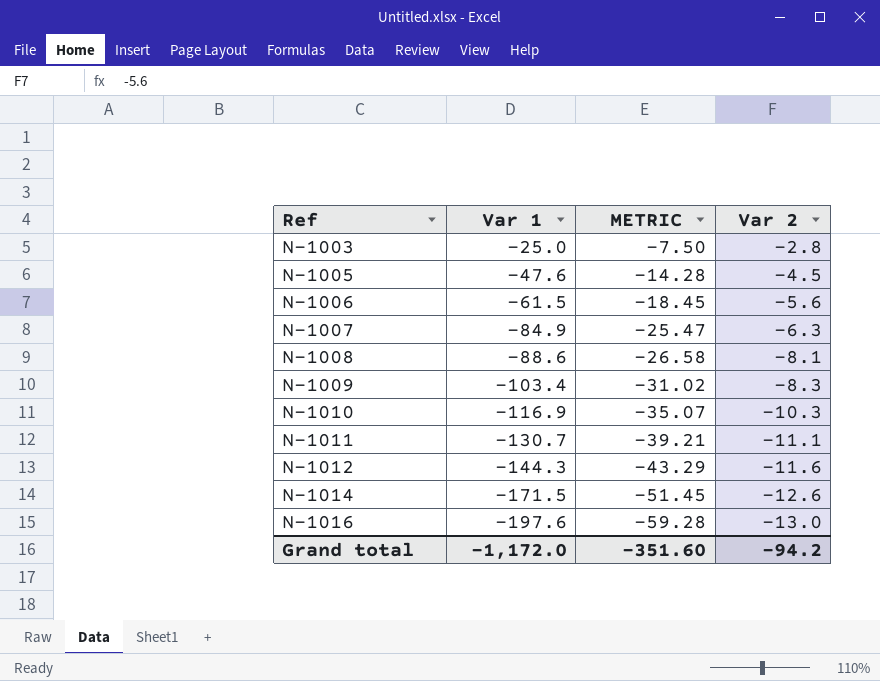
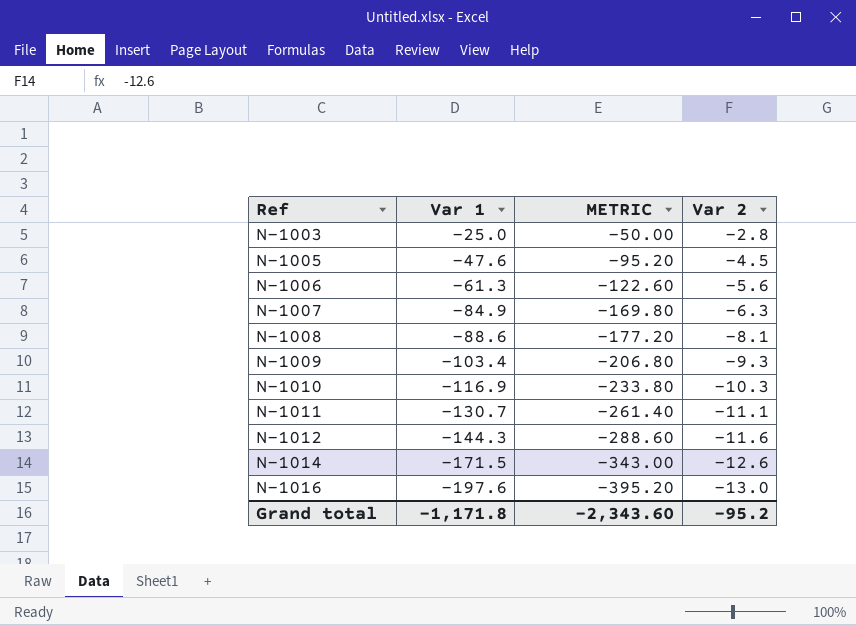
column METRIC | formula: [Var 1] * 0.3 -> [Var 1] * 2
N-1006 | Var 1: -61.5 -> -61.3
N-1009 | Var 2: -8.3 -> -9.3
Grand total | Var 1: -1,172.0 -> -1,171.8
Grand total | METRIC: -351.60 -> -2,343.60
Grand total | Var 2: -94.2 -> -95.2

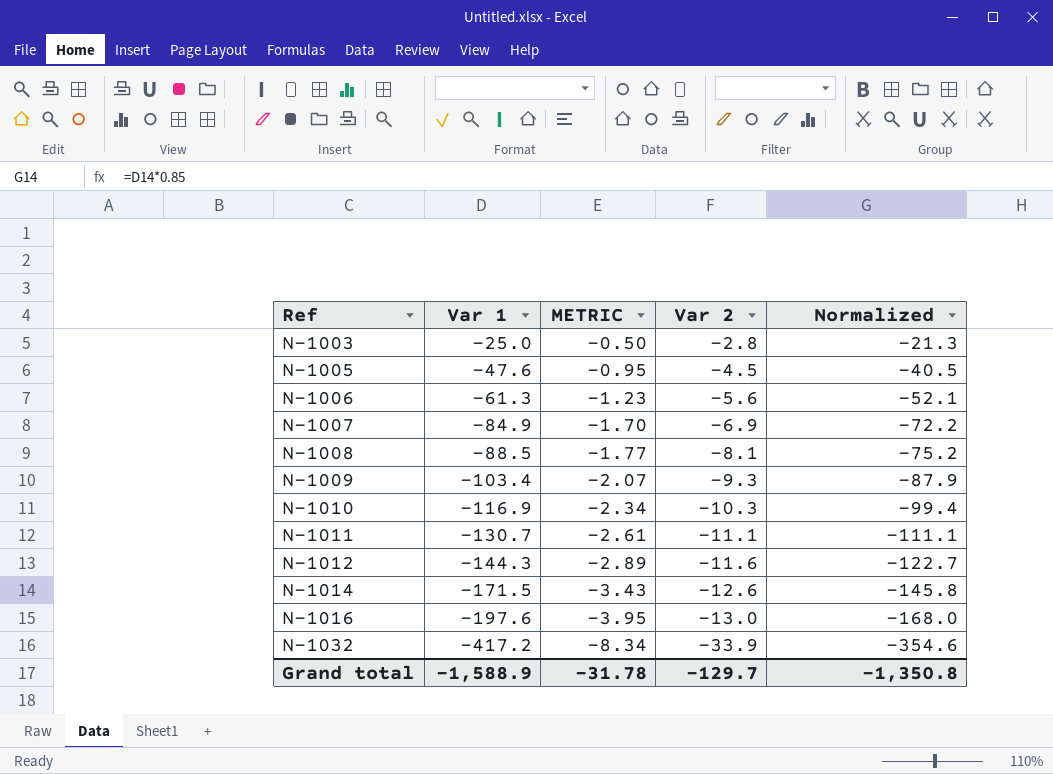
column METRIC | formula: [Var 1] * 2 -> [Var 1] * 0.02
column Normalized | formula: none -> [Var 1] * 0.85
N-1007 | Var 2: -6.3 -> -6.9
N-1008 | Var 1: -88.6 -> -88.5
row N-1032: none -> -417.2 | -8.34 | -33.9 | -354.6
Grand total | Var 1: -1,171.8 -> -1,588.9
Grand total | METRIC: -2,343.60 -> -31.78
Grand total | Var 2: -95.2 -> -129.7

